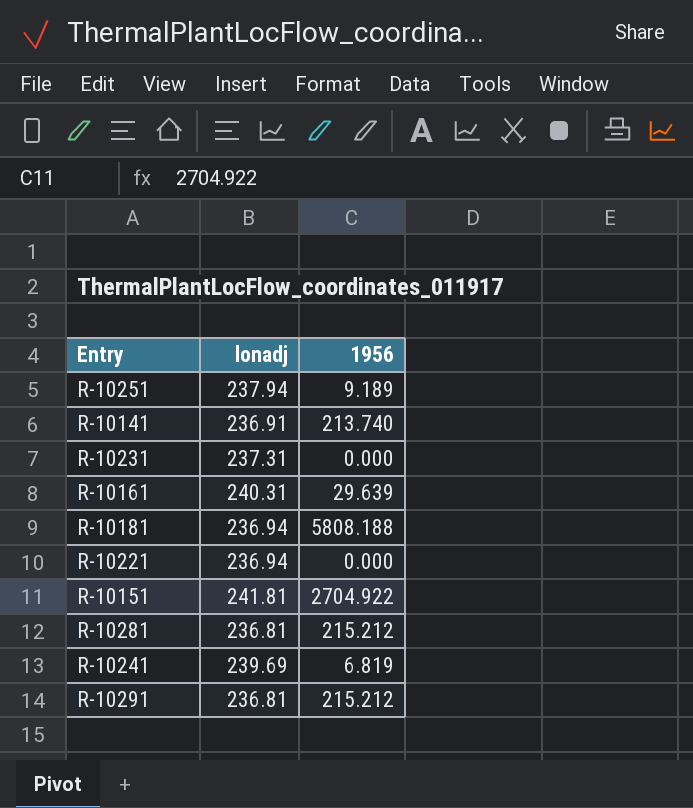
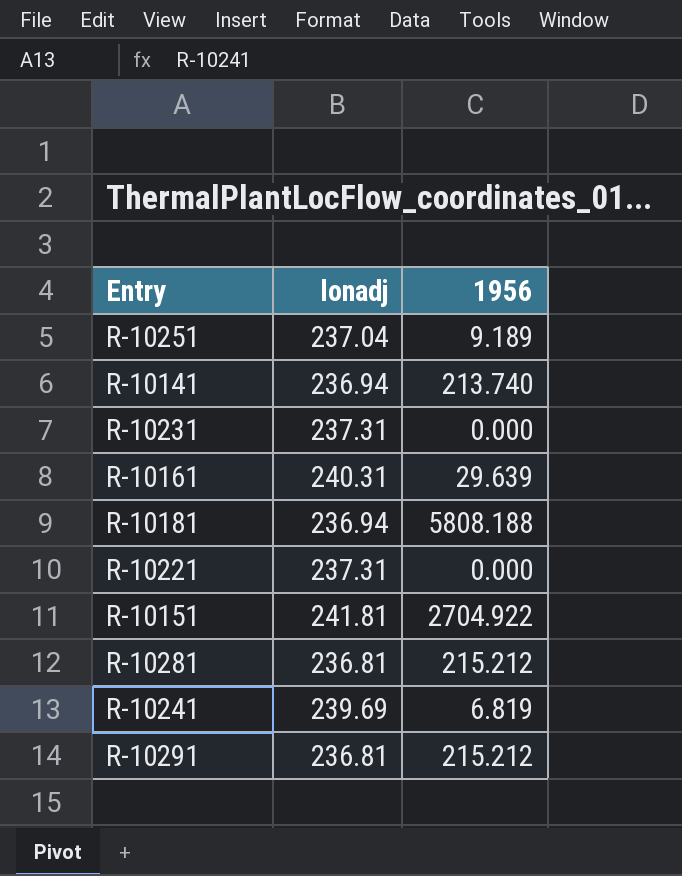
R-10251 | lonadj: 237.94 -> 237.04
R-10141 | lonadj: 236.91 -> 236.94
R-10221 | lonadj: 236.94 -> 237.31

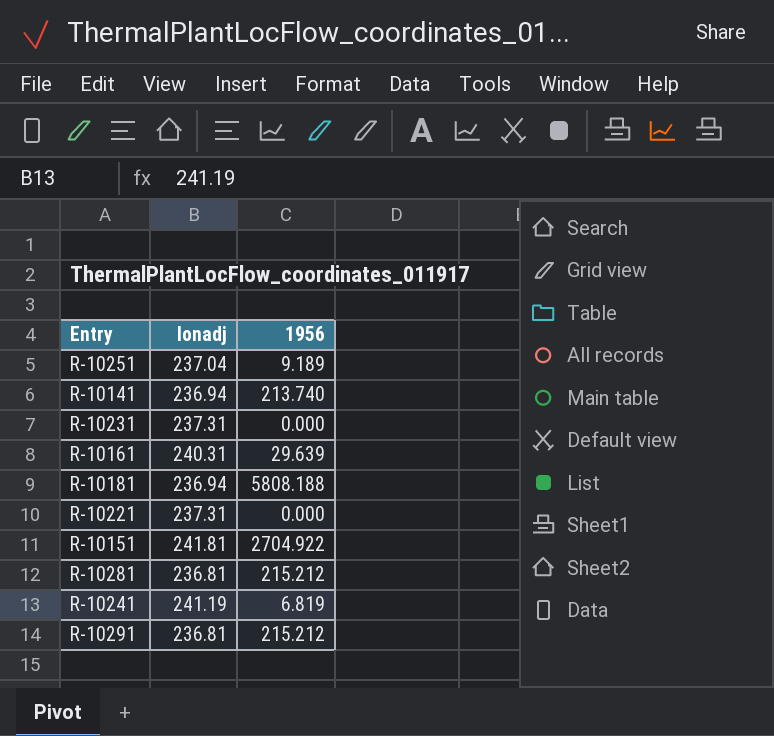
R-10241 | lonadj: 239.69 -> 241.19

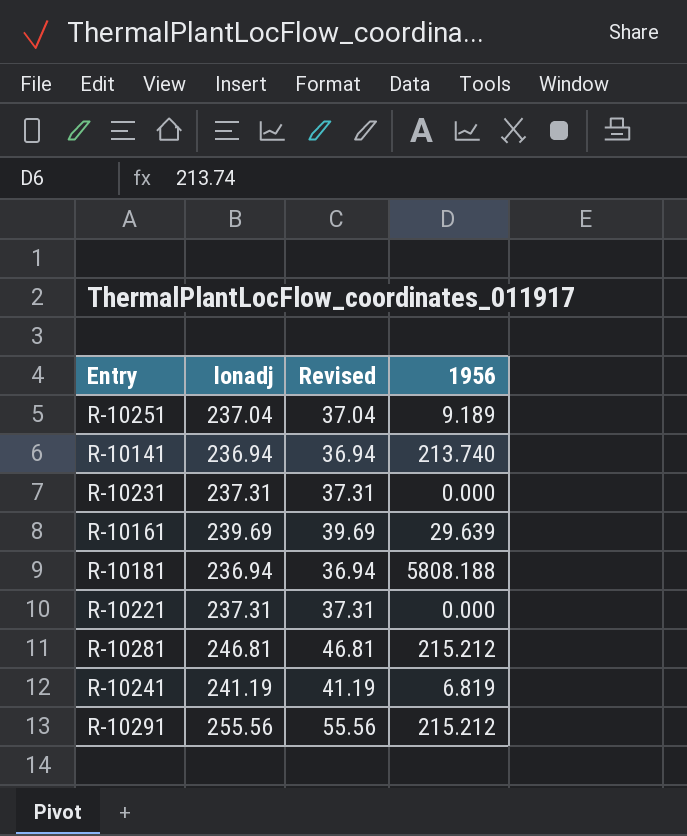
column Revised | formula: none -> [lonadj] - 200
row R-10151: 241.81 | 2704.922 -> none
R-10161 | lonadj: 240.31 -> 239.69
R-10281 | lonadj: 236.81 -> 246.81
R-10291 | lonadj: 236.81 -> 255.56

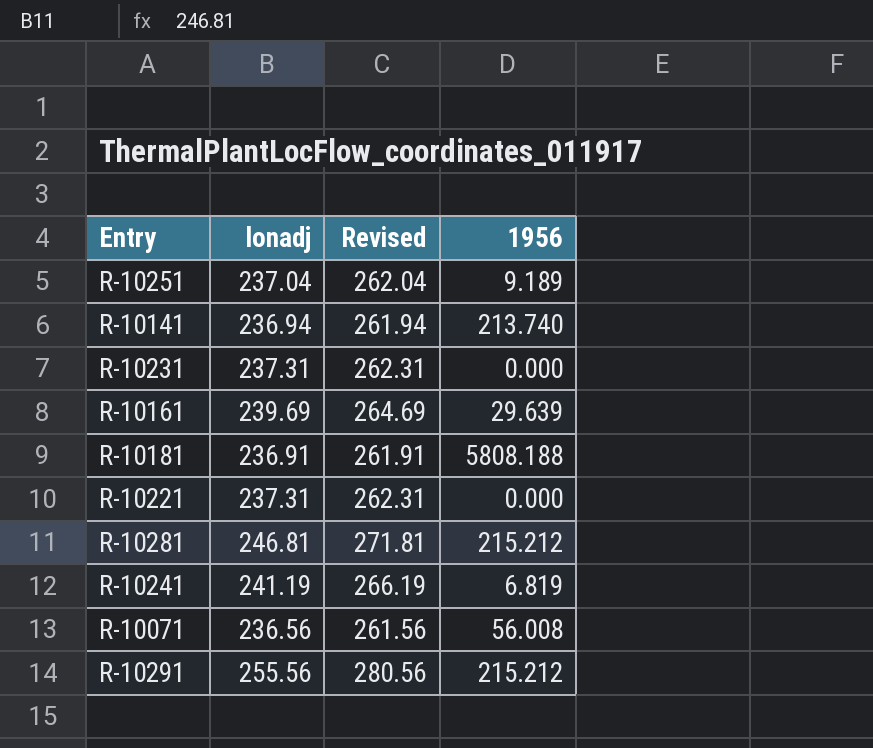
column Revised | formula: [lonadj] - 200 -> [lonadj] + 25
R-10181 | lonadj: 236.94 -> 236.91
row R-10071: none -> 236.56 | 261.56 | 56.008

